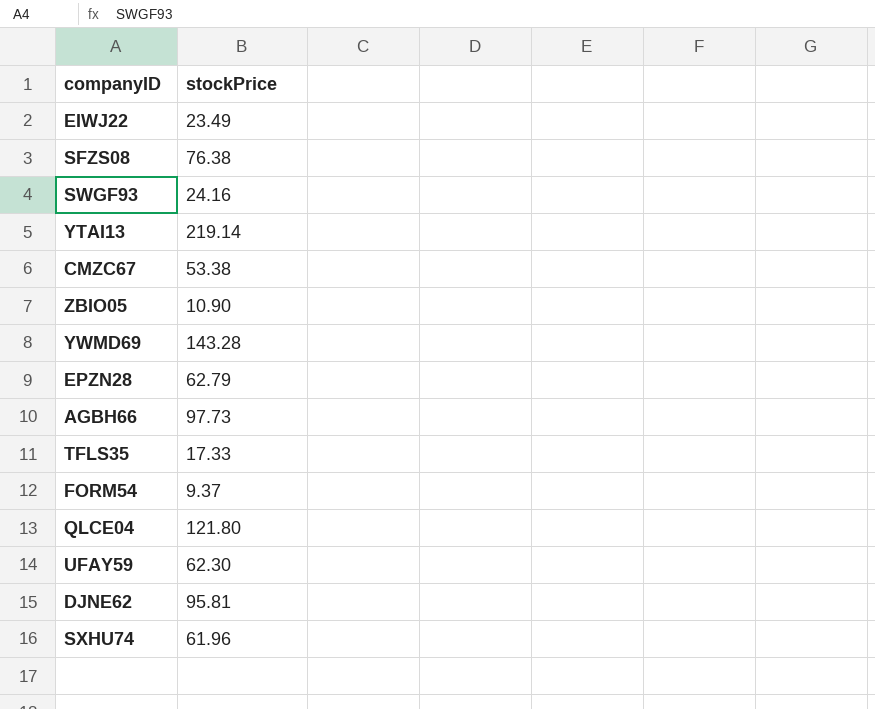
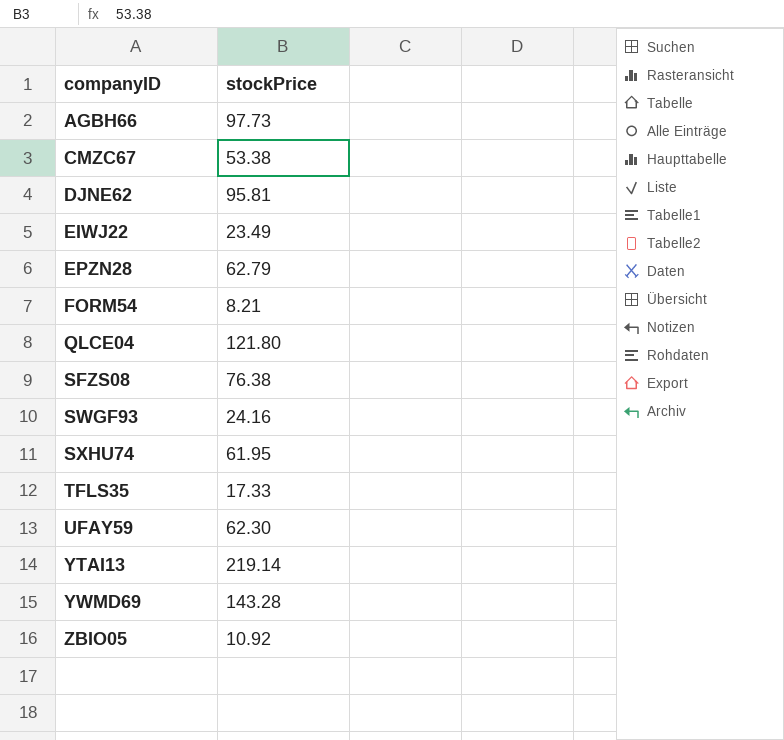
row order: none -> companyID ascending
FORM54 | stockPrice: 9.37 -> 8.21
SXHU74 | stockPrice: 61.96 -> 61.95
ZBIO05 | stockPrice: 10.90 -> 10.92

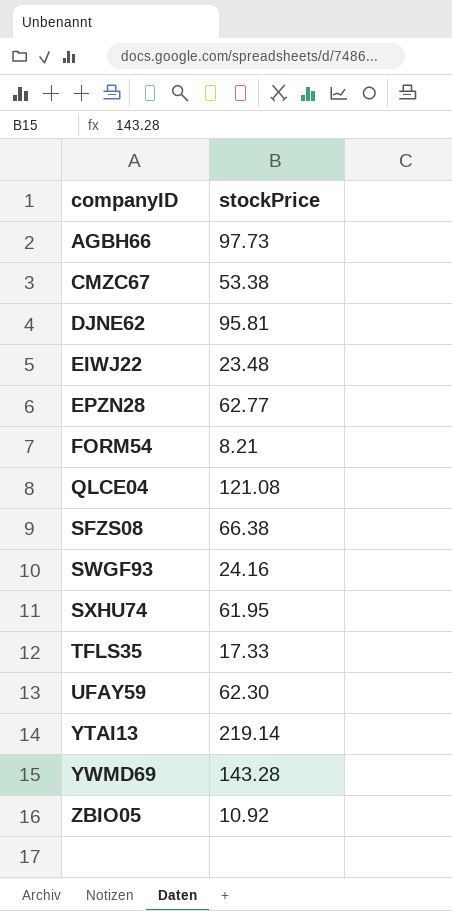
EIWJ22 | stockPrice: 23.49 -> 23.48
EPZN28 | stockPrice: 62.79 -> 62.77
QLCE04 | stockPrice: 121.80 -> 121.08
SFZS08 | stockPrice: 76.38 -> 66.38

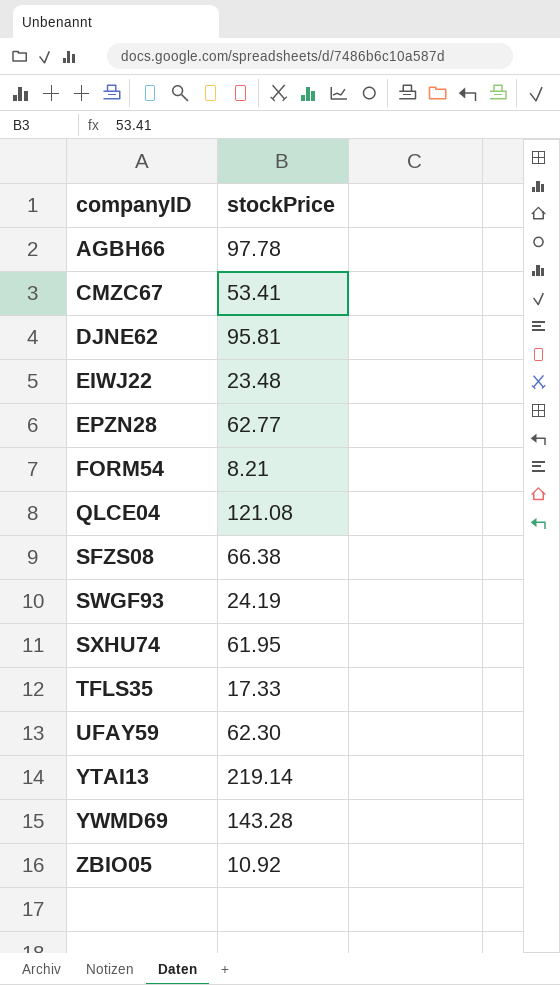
AGBH66 | stockPrice: 97.73 -> 97.78
CMZC67 | stockPrice: 53.38 -> 53.41
SWGF93 | stockPrice: 24.16 -> 24.19

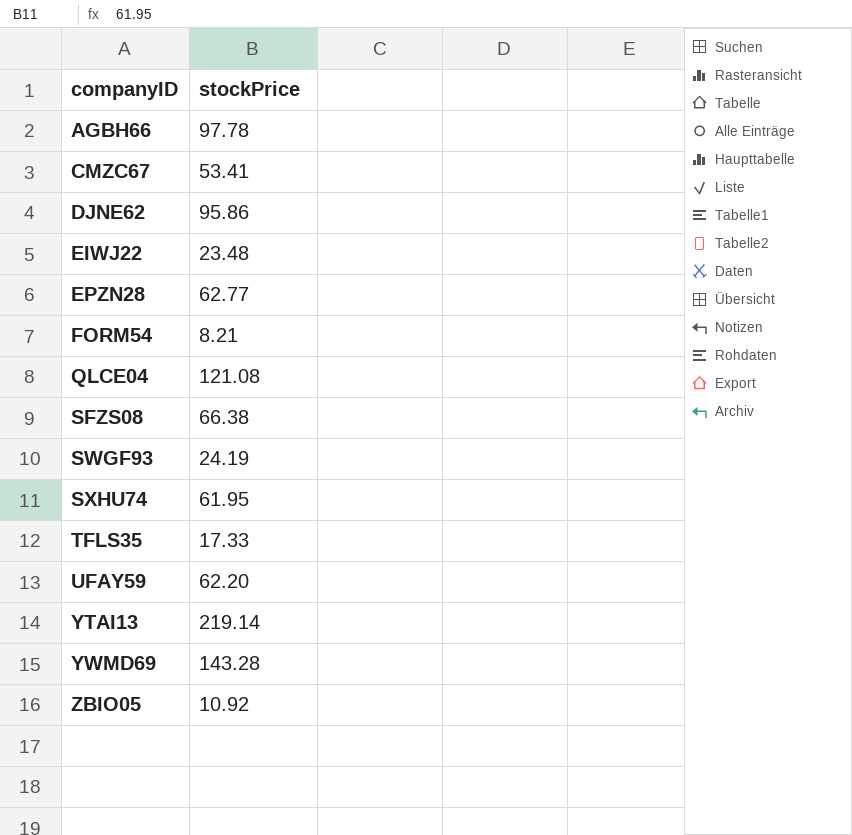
DJNE62 | stockPrice: 95.81 -> 95.86
UFAY59 | stockPrice: 62.30 -> 62.20

